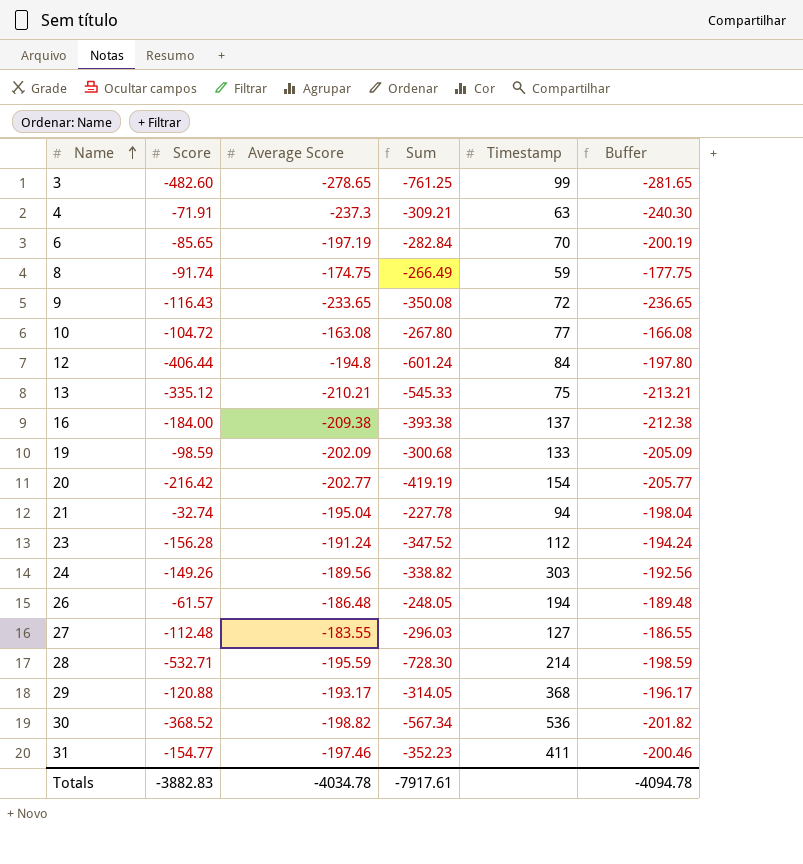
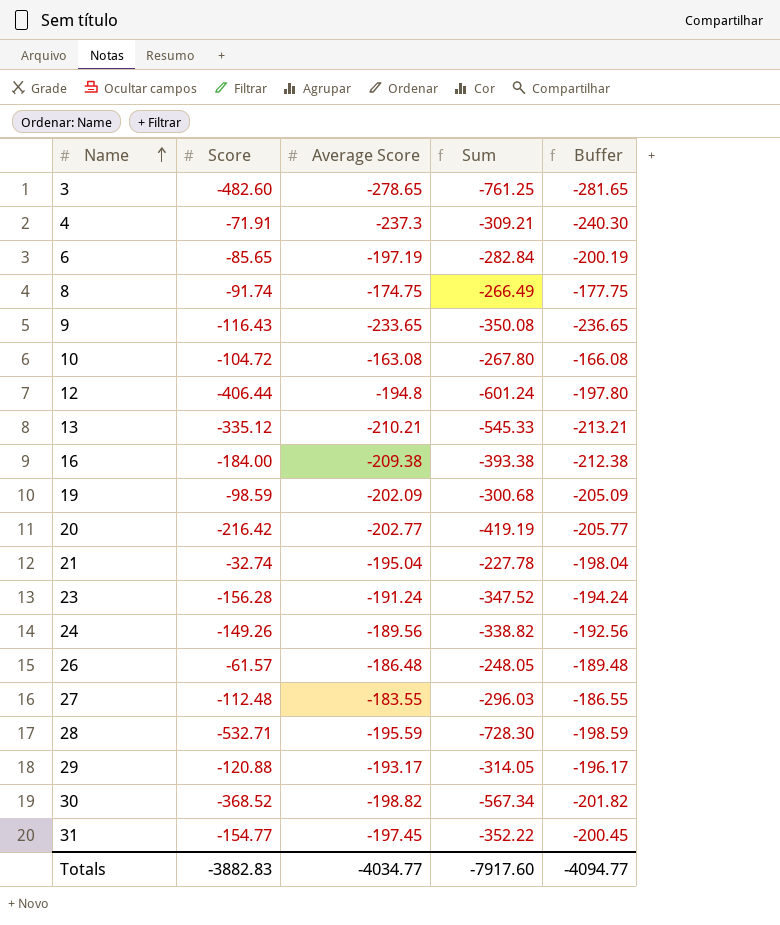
column Timestamp | position: 5 -> none
31 | Average Score: -197.46 -> -197.45
31 | Sum: -352.23 -> -352.22
31 | Buffer: -200.46 -> -200.45
Totals | Average Score: -4034.78 -> -4034.77
Totals | Sum: -7917.61 -> -7917.60
Totals | Buffer: -4094.78 -> -4094.77

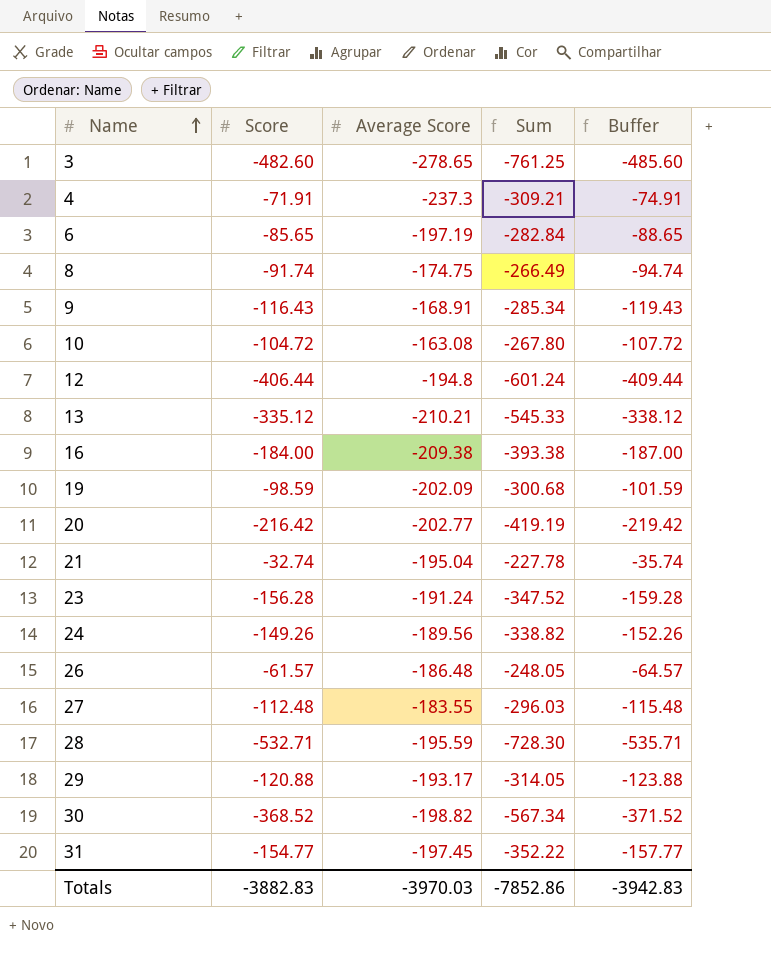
column Buffer | formula: [Average Score] - 3 -> [Score] - 3
9 | Average Score: -233.65 -> -168.91
9 | Sum: -350.08 -> -285.34
Totals | Average Score: -4034.77 -> -3970.03
Totals | Sum: -7917.60 -> -7852.86
Totals | Buffer: -4094.77 -> -3942.83

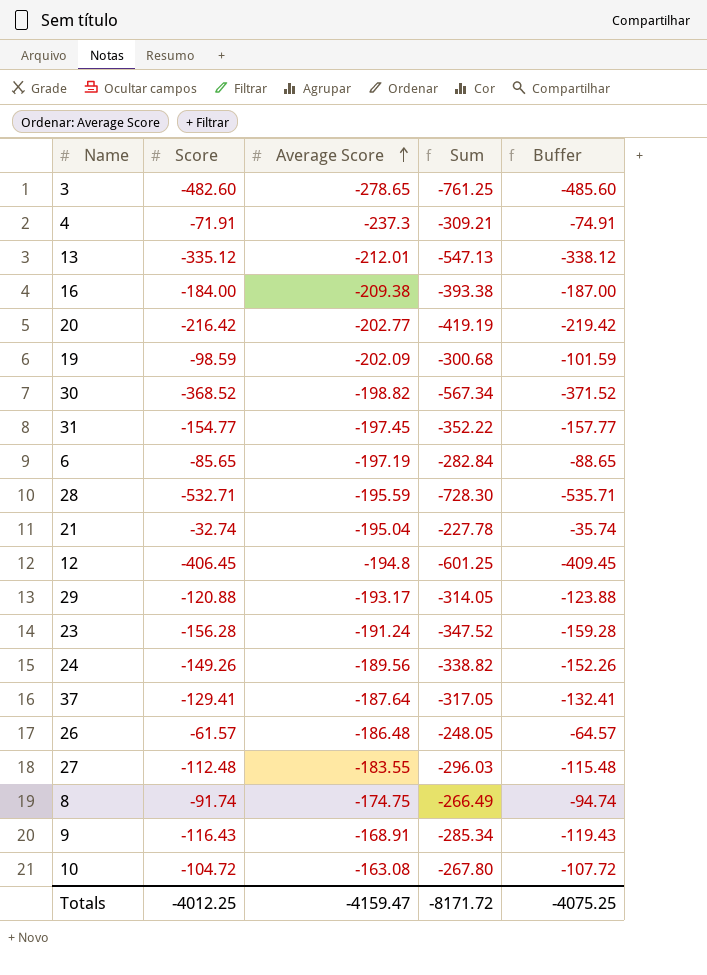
row order: Name ascending -> Average Score ascending
13 | Average Score: -210.21 -> -212.01
13 | Sum: -545.33 -> -547.13
12 | Score: -406.44 -> -406.45
12 | Sum: -601.24 -> -601.25
12 | Buffer: -409.44 -> -409.45
row 37: none -> -129.41 | -187.64 | -317.05 | -132.41
Totals | Score: -3882.83 -> -4012.25
Totals | Average Score: -3970.03 -> -4159.47
Totals | Sum: -7852.86 -> -8171.72
Totals | Buffer: -3942.83 -> -4075.25

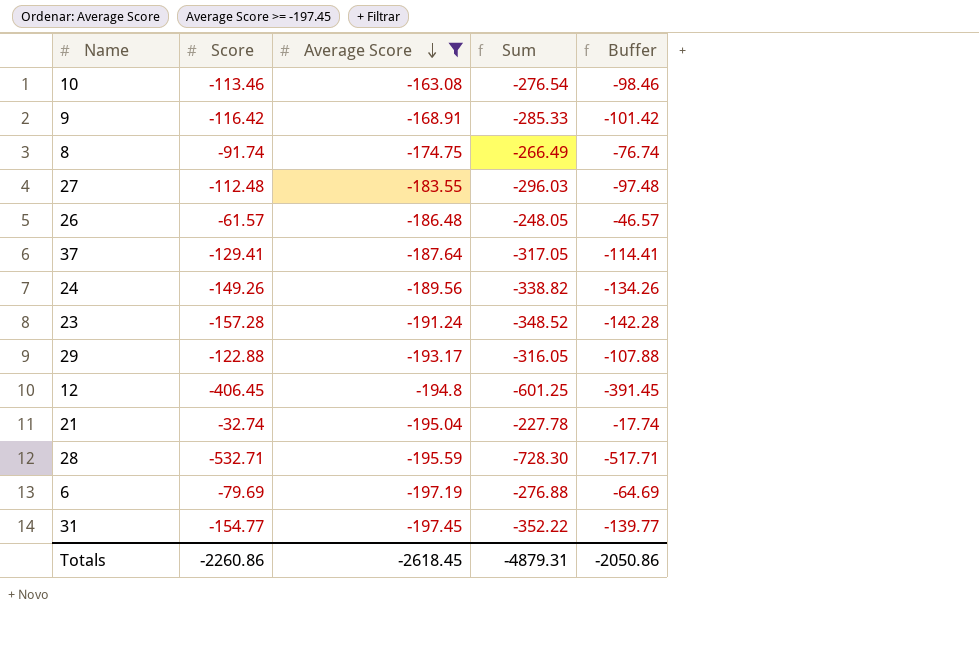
filter: none -> Average Score >= -197.45
row order: Average Score ascending -> Average Score descending
column Buffer | formula: [Score] - 3 -> [Score] + 15
10 | Score: -104.72 -> -113.46
10 | Sum: -267.80 -> -276.54
9 | Score: -116.43 -> -116.42
9 | Sum: -285.34 -> -285.33
23 | Score: -156.28 -> -157.28
23 | Sum: -347.52 -> -348.52
29 | Score: -120.88 -> -122.88
29 | Sum: -314.05 -> -316.05
6 | Score: -85.65 -> -79.69
6 | Sum: -282.84 -> -276.88
Totals | Score: -4012.25 -> -2260.86
Totals | Average Score: -4159.47 -> -2618.45
Totals | Sum: -8171.72 -> -4879.31
Totals | Buffer: -4075.25 -> -2050.86

